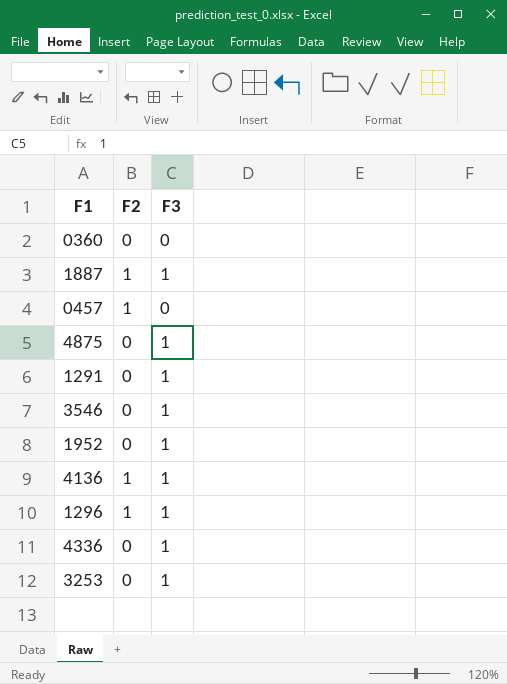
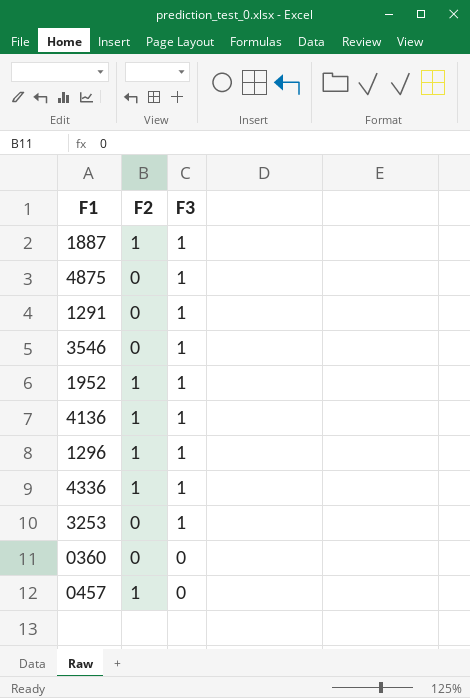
row order: none -> F3 descending
1952 | F2: 0 -> 1
4336 | F2: 0 -> 1

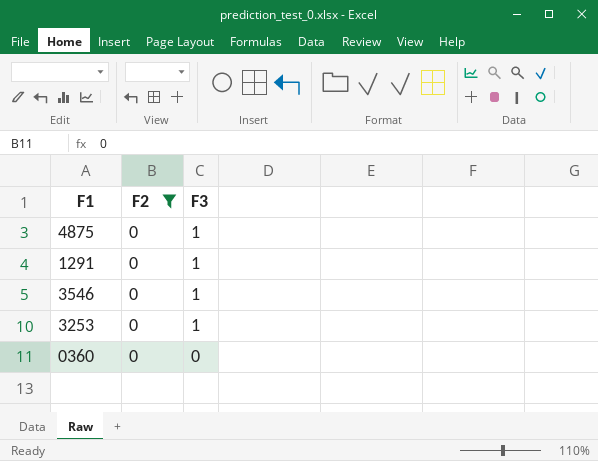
filter: none -> F2 = 0

